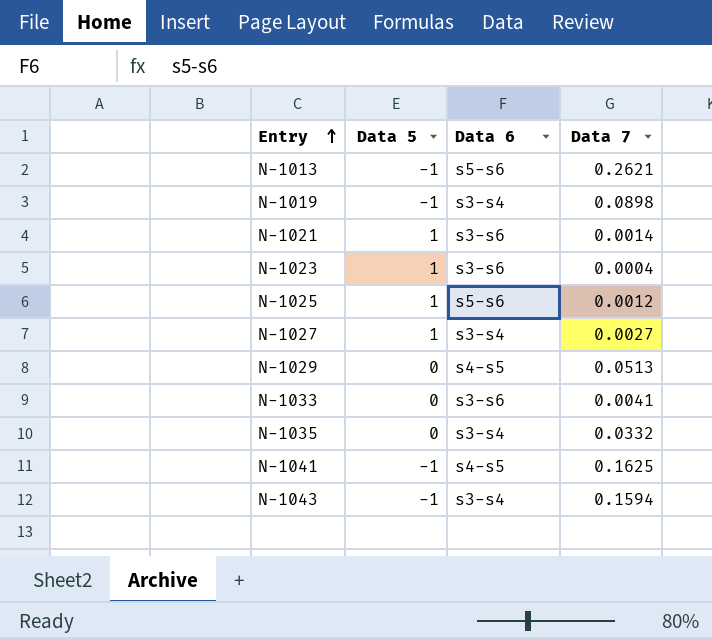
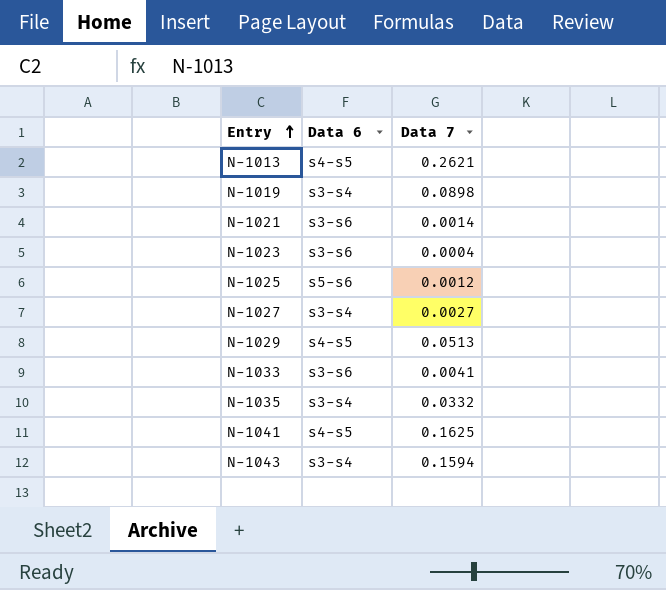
column Data 5 | position: 2 -> none
N-1013 | Data 6: s5-s6 -> s4-s5

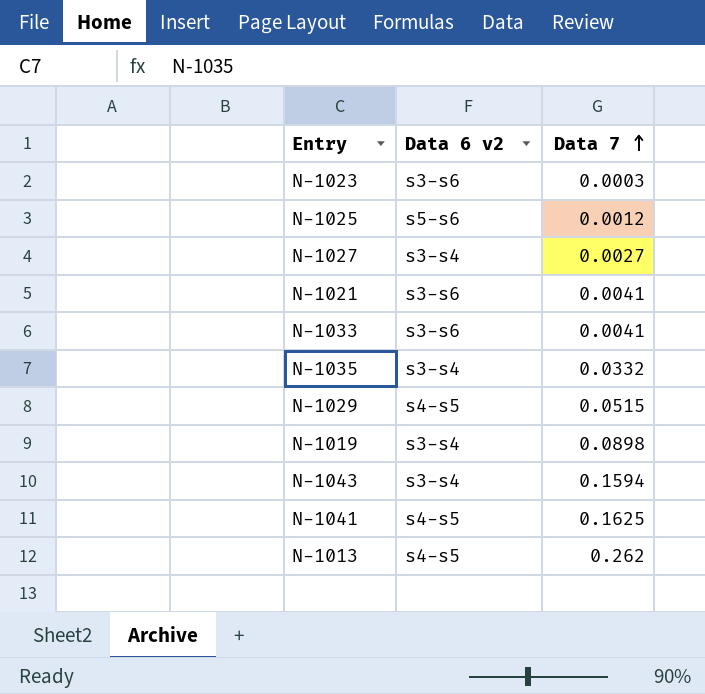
row order: Entry ascending -> Data 7 ascending
column name: Data 6 -> Data 6 v2
N-1023 | Data 7: 0.0004 -> 0.0003
N-1021 | Data 7: 0.0014 -> 0.0041
N-1029 | Data 7: 0.0513 -> 0.0515
N-1013 | Data 7: 0.2621 -> 0.262

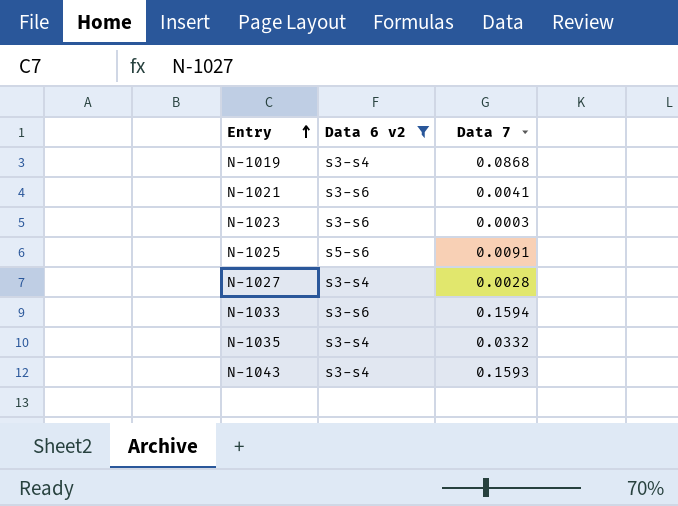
filter: none -> Data 6 v2 != s4-s5
row order: Data 7 ascending -> Entry ascending
N-1019 | Data 7: 0.0898 -> 0.0868
N-1025 | Data 7: 0.0012 -> 0.0091
N-1027 | Data 7: 0.0027 -> 0.0028
N-1033 | Data 7: 0.0041 -> 0.1594
N-1043 | Data 7: 0.1594 -> 0.1593

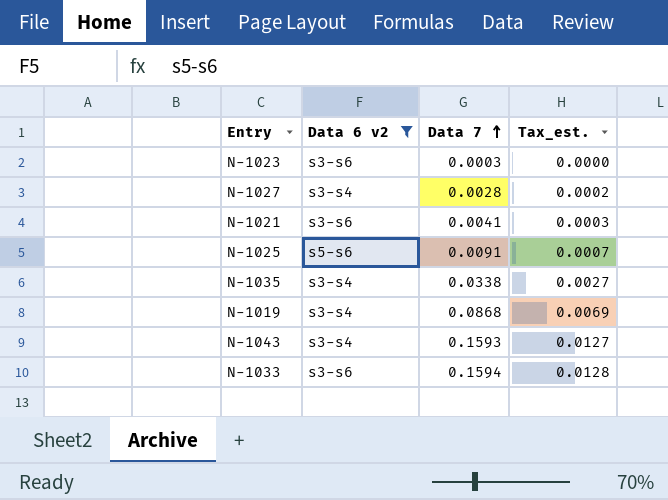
row order: Entry ascending -> Data 7 ascending
column Tax_est. | formula: none -> [Data 7] * 0.08
N-1035 | Data 7: 0.0332 -> 0.0338

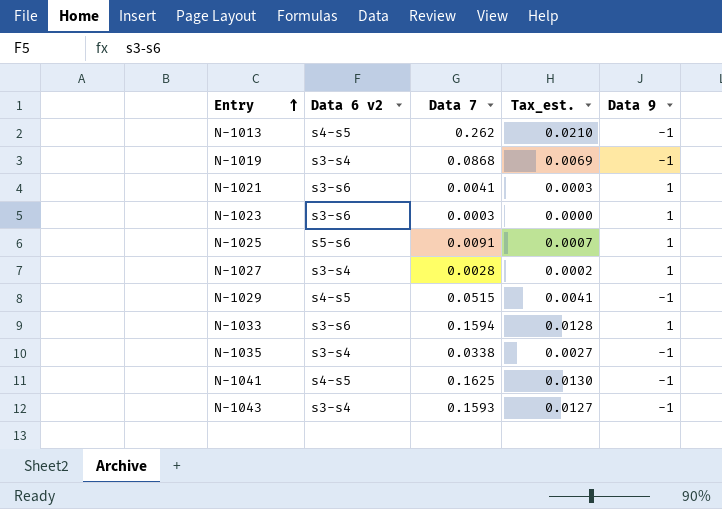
filter: Data 6 v2 != s4-s5 -> none
row order: Data 7 ascending -> Entry ascending
column Data 9 | position: none -> 5

